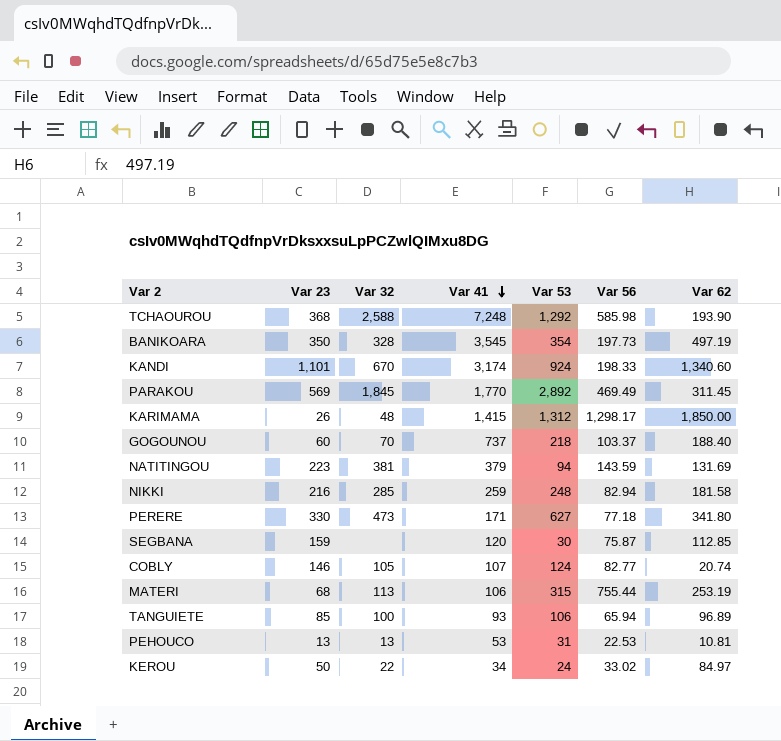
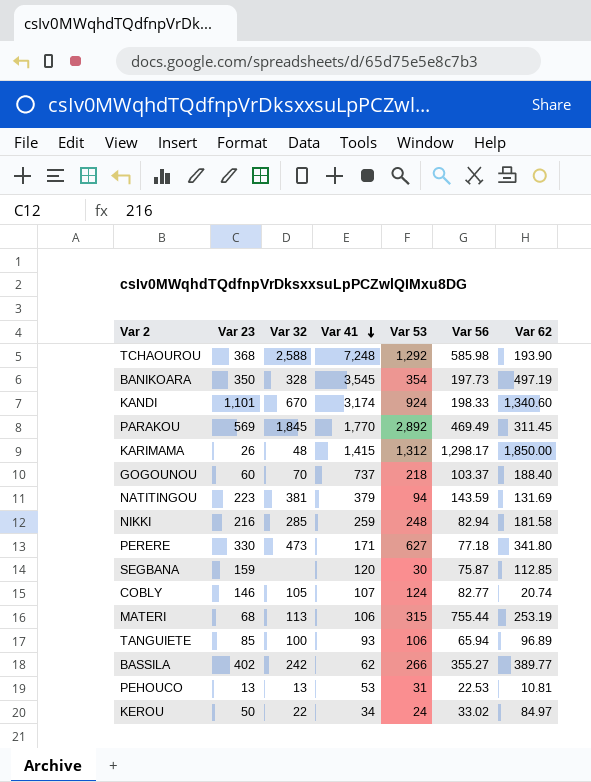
row BASSILA: none -> 402 | 242 | 62 | 266 | 355.27 | 389.77

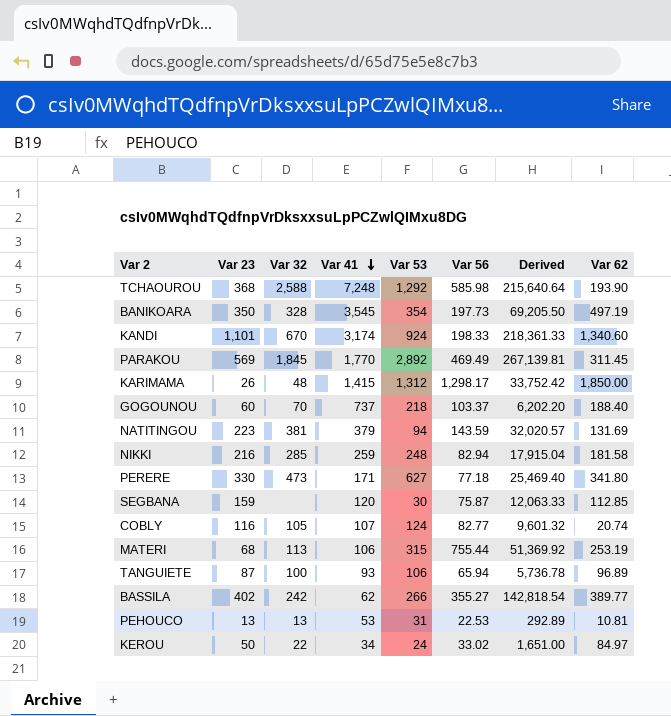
column Derived | formula: none -> [Var 23] * [Var 56]
COBLY | Var 23: 146 -> 116
TANGUIETE | Var 23: 85 -> 87

